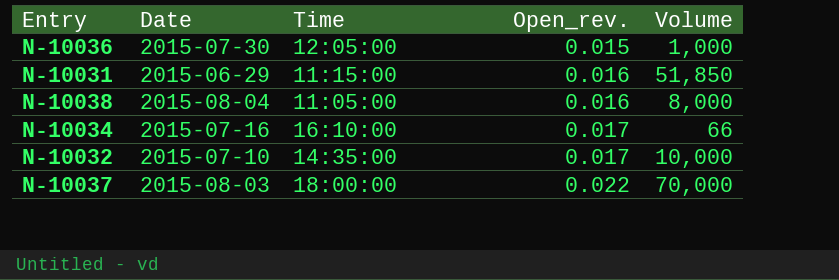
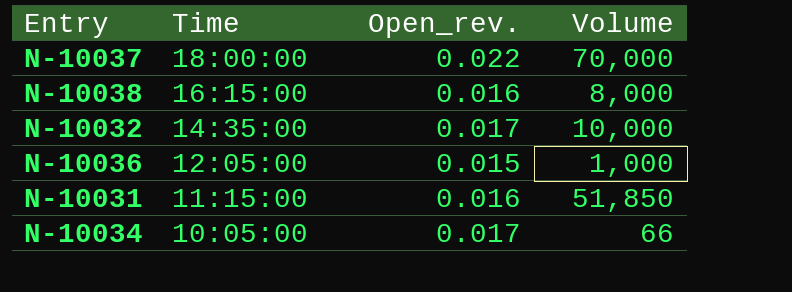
row order: Open_rev. ascending -> Time descending
column Date | position: 2 -> none
N-10038 | Time: 11:05:00 -> 16:15:00
N-10034 | Time: 16:10:00 -> 10:05:00

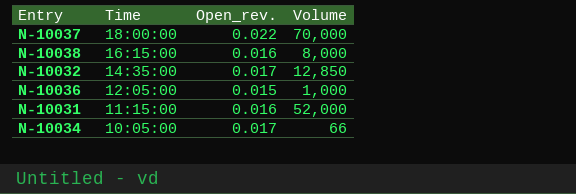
N-10032 | Volume: 10,000 -> 12,850
N-10031 | Volume: 51,850 -> 52,000

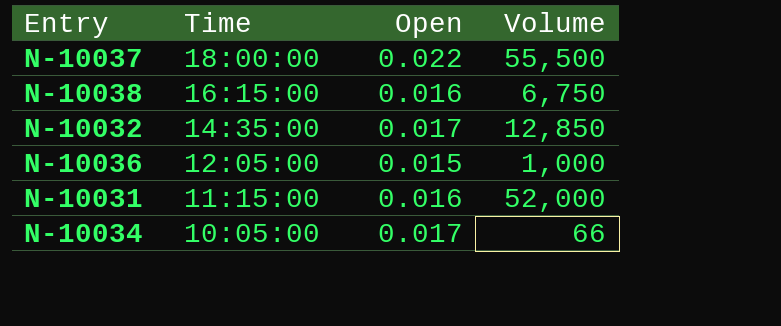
column name: Open_rev. -> Open
N-10037 | Volume: 70,000 -> 55,500
N-10038 | Volume: 8,000 -> 6,750

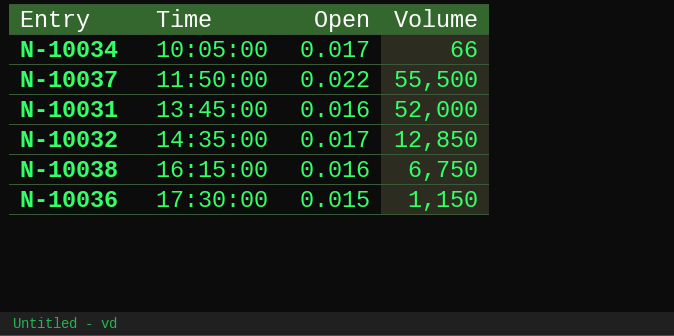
row order: Time descending -> Time ascending
N-10037 | Time: 18:00:00 -> 11:50:00
N-10031 | Time: 11:15:00 -> 13:45:00
N-10036 | Time: 12:05:00 -> 17:30:00
N-10036 | Volume: 1,000 -> 1,150

